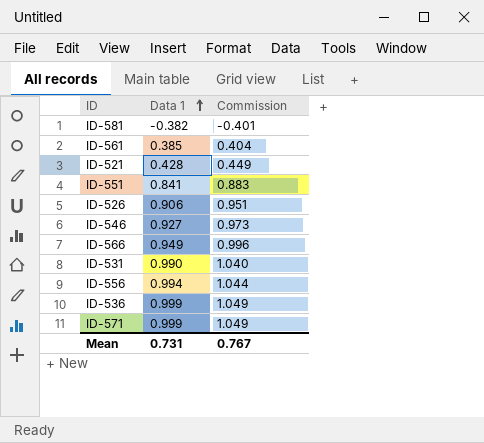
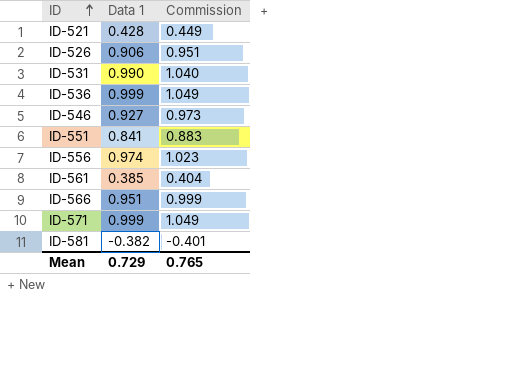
row order: Data 1 ascending -> ID ascending
ID-556 | Data 1: 0.994 -> 0.974
ID-556 | Commission: 1.044 -> 1.023
ID-566 | Data 1: 0.949 -> 0.951
ID-566 | Commission: 0.996 -> 0.999
Mean | Data 1: 0.731 -> 0.729
Mean | Commission: 0.767 -> 0.765

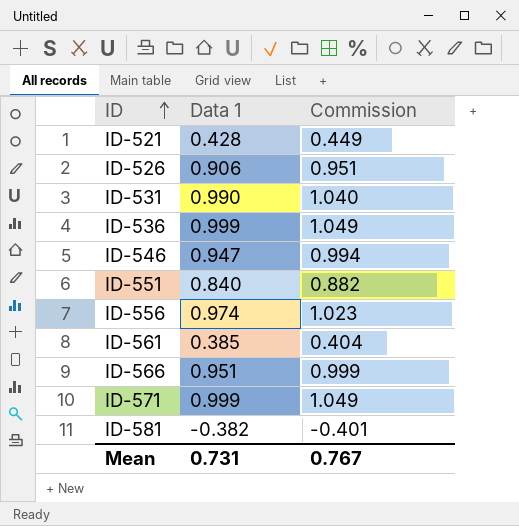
ID-546 | Data 1: 0.927 -> 0.947
ID-546 | Commission: 0.973 -> 0.994
ID-551 | Data 1: 0.841 -> 0.840
ID-551 | Commission: 0.883 -> 0.882
Mean | Data 1: 0.729 -> 0.731
Mean | Commission: 0.765 -> 0.767

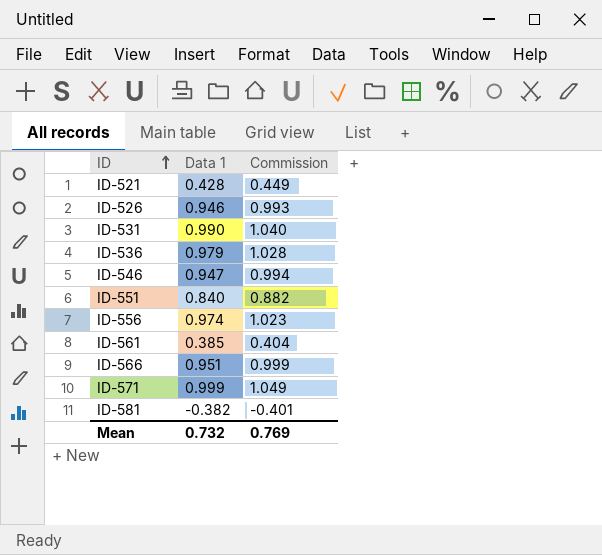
ID-526 | Data 1: 0.906 -> 0.946
ID-526 | Commission: 0.951 -> 0.993
ID-536 | Data 1: 0.999 -> 0.979
ID-536 | Commission: 1.049 -> 1.028
Mean | Data 1: 0.731 -> 0.732
Mean | Commission: 0.767 -> 0.769

